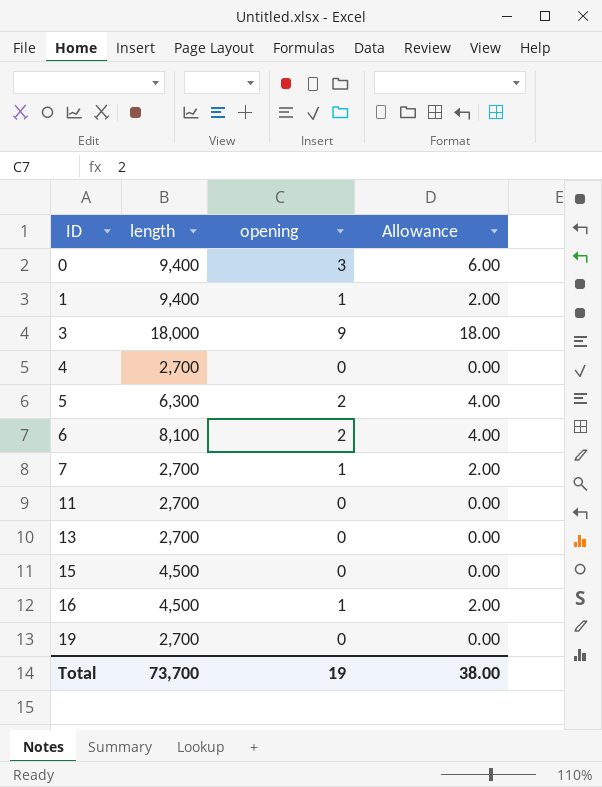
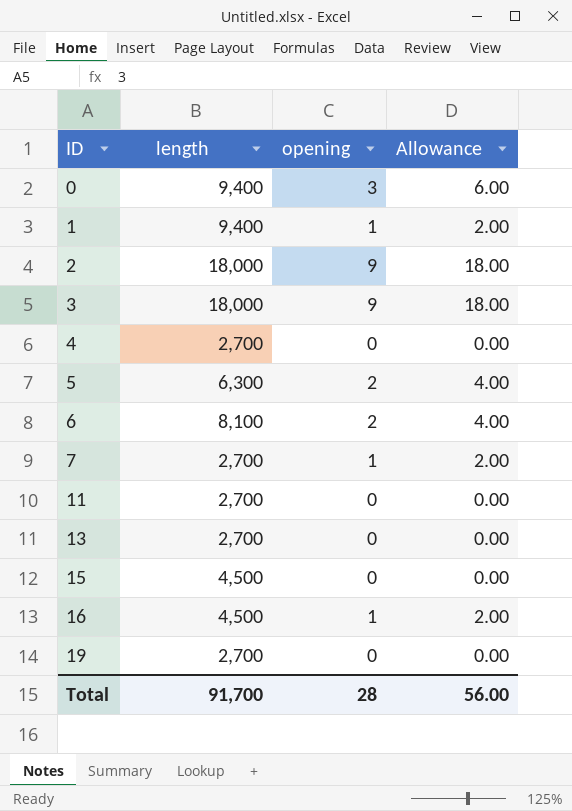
row 2: none -> 18,000 | 9 | 18.00
Total | length: 73,700 -> 91,700
Total | opening: 19 -> 28
Total | Allowance: 38.00 -> 56.00

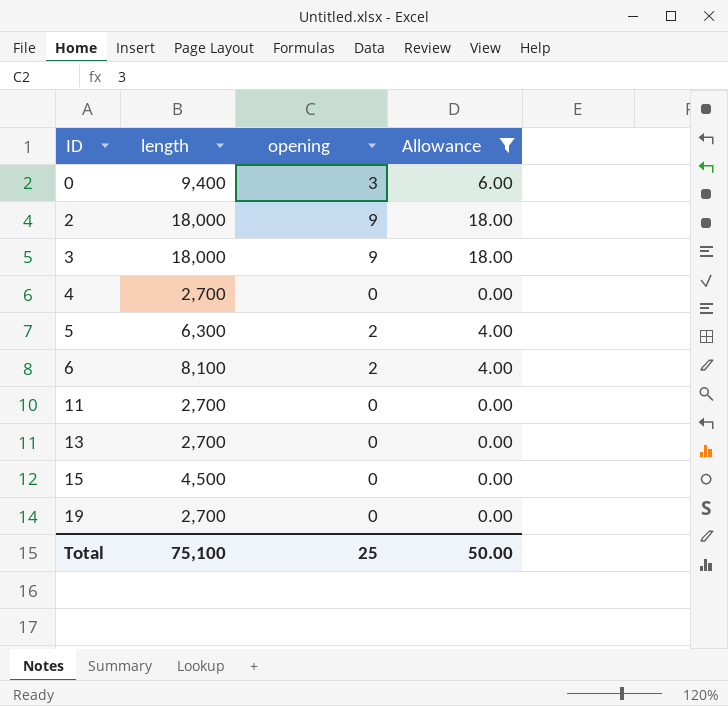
filter: none -> Allowance != 2.00
Total | length: 91,700 -> 75,100
Total | opening: 28 -> 25
Total | Allowance: 56.00 -> 50.00

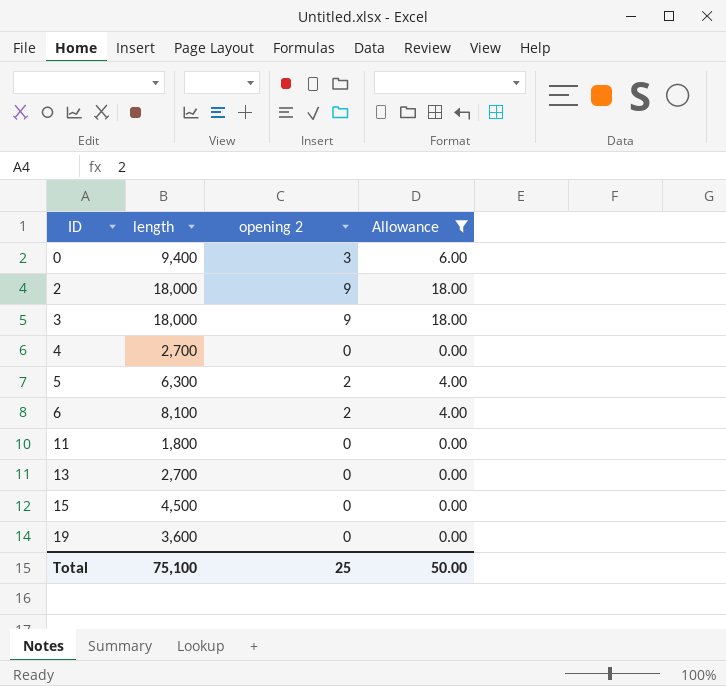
column name: opening -> opening 2
11 | length: 2,700 -> 1,800
19 | length: 2,700 -> 3,600

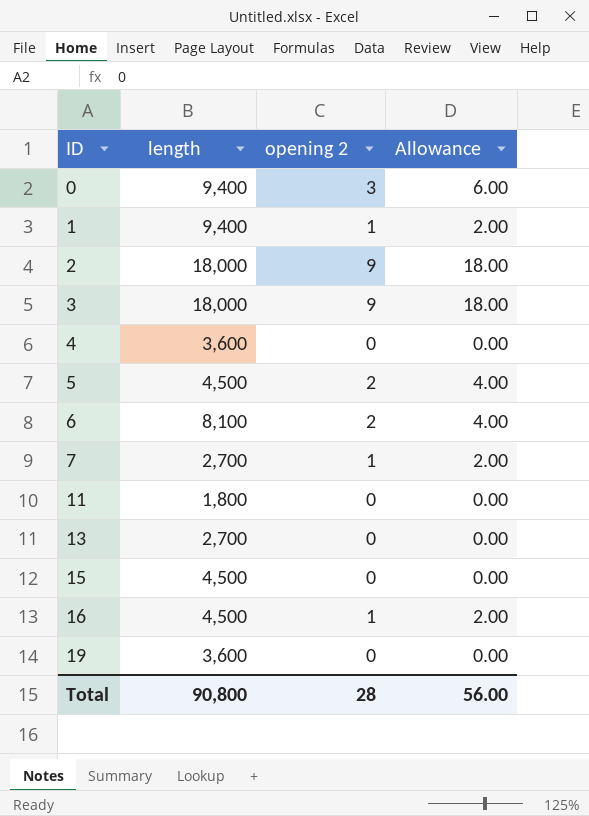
filter: Allowance != 2.00 -> none
4 | length: 2,700 -> 3,600
5 | length: 6,300 -> 4,500
Total | length: 75,100 -> 90,800
Total | opening 2: 25 -> 28
Total | Allowance: 50.00 -> 56.00

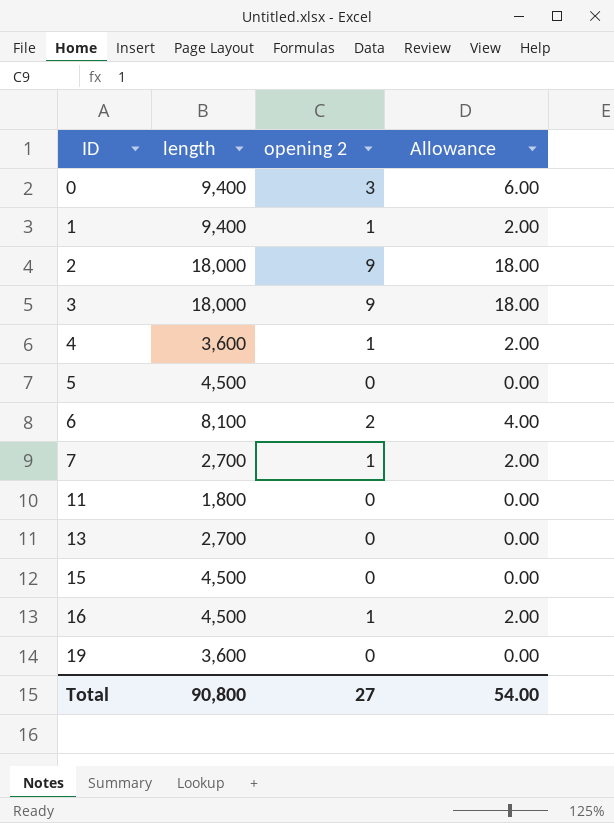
4 | opening 2: 0 -> 1
4 | Allowance: 0.00 -> 2.00
5 | opening 2: 2 -> 0
5 | Allowance: 4.00 -> 0.00
Total | opening 2: 28 -> 27
Total | Allowance: 56.00 -> 54.00

